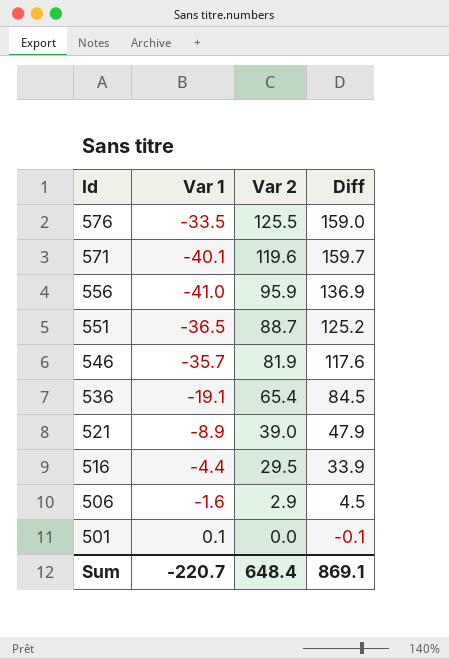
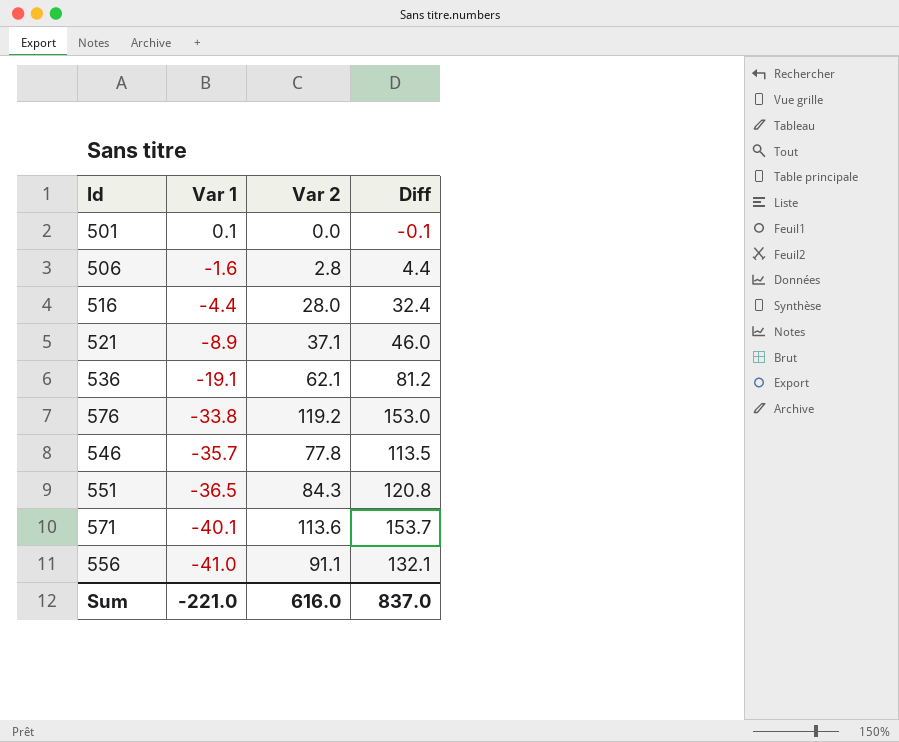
row order: Id descending -> Var 1 descending
506 | Var 2: 2.9 -> 2.8
506 | Diff: 4.5 -> 4.4
516 | Var 2: 29.5 -> 28.0
516 | Diff: 33.9 -> 32.4
521 | Var 2: 39.0 -> 37.1
521 | Diff: 47.9 -> 46.0
536 | Var 2: 65.4 -> 62.1
536 | Diff: 84.5 -> 81.2
576 | Var 1: -33.5 -> -33.8
576 | Var 2: 125.5 -> 119.2
576 | Diff: 159.0 -> 153.0
546 | Var 2: 81.9 -> 77.8
546 | Diff: 117.6 -> 113.5
551 | Var 2: 88.7 -> 84.3
551 | Diff: 125.2 -> 120.8
571 | Var 2: 119.6 -> 113.6
571 | Diff: 159.7 -> 153.7
556 | Var 2: 95.9 -> 91.1
556 | Diff: 136.9 -> 132.1
Sum | Var 1: -220.7 -> -221.0
Sum | Var 2: 648.4 -> 616.0
Sum | Diff: 869.1 -> 837.0

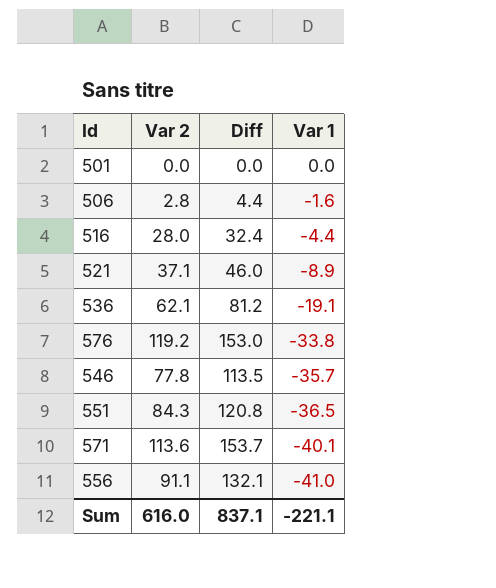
column Var 1 | position: 2 -> 4
501 | Diff: -0.1 -> 0.0
501 | Var 1: 0.1 -> 0.0
Sum | Diff: 837.0 -> 837.1
Sum | Var 1: -221.0 -> -221.1

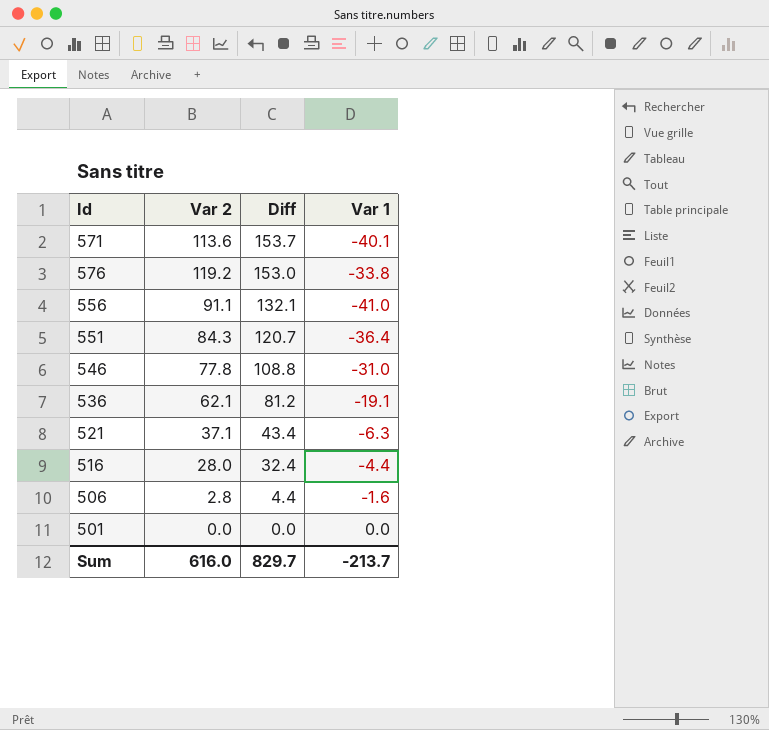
row order: Var 1 descending -> Diff descending
551 | Diff: 120.8 -> 120.7
551 | Var 1: -36.5 -> -36.4
546 | Diff: 113.5 -> 108.8
546 | Var 1: -35.7 -> -31.0
521 | Diff: 46.0 -> 43.4
521 | Var 1: -8.9 -> -6.3
Sum | Diff: 837.1 -> 829.7
Sum | Var 1: -221.1 -> -213.7

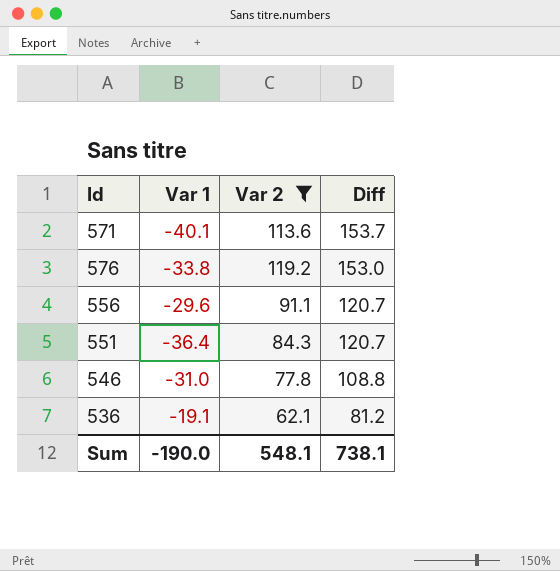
filter: none -> Var 2 >= 62.1
column Var 1 | position: 4 -> 2
556 | Var 1: -41.0 -> -29.6
556 | Diff: 132.1 -> 120.7
Sum | Var 1: -213.7 -> -190.0
Sum | Var 2: 616.0 -> 548.1
Sum | Diff: 829.7 -> 738.1

